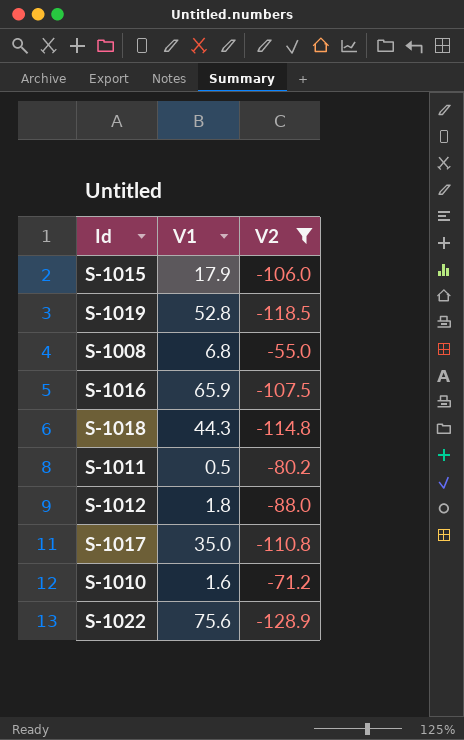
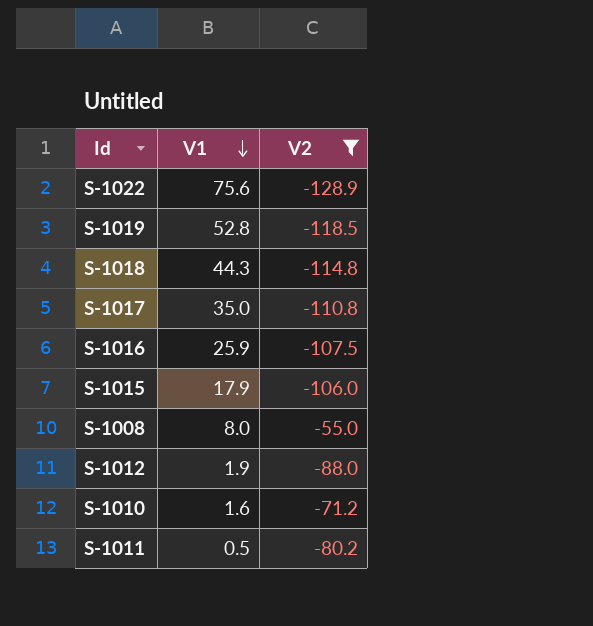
row order: none -> V1 descending
S-1016 | V1: 65.9 -> 25.9
S-1008 | V1: 6.8 -> 8.0
S-1012 | V1: 1.8 -> 1.9

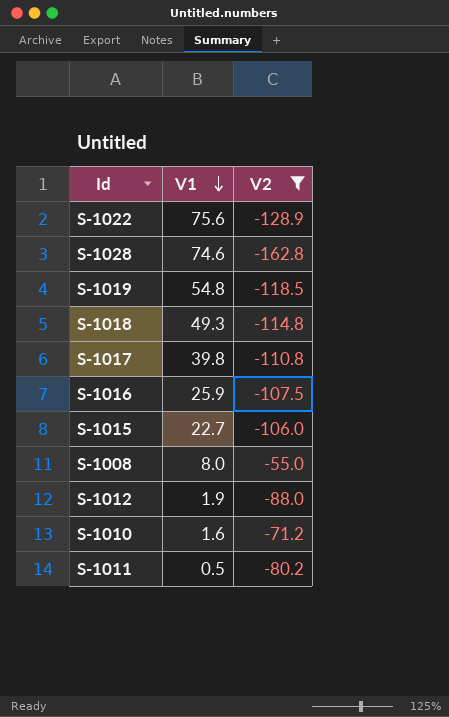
row S-1028: none -> 74.6 | -162.8
S-1019 | V1: 52.8 -> 54.8
S-1018 | V1: 44.3 -> 49.3
S-1017 | V1: 35.0 -> 39.8
S-1015 | V1: 17.9 -> 22.7

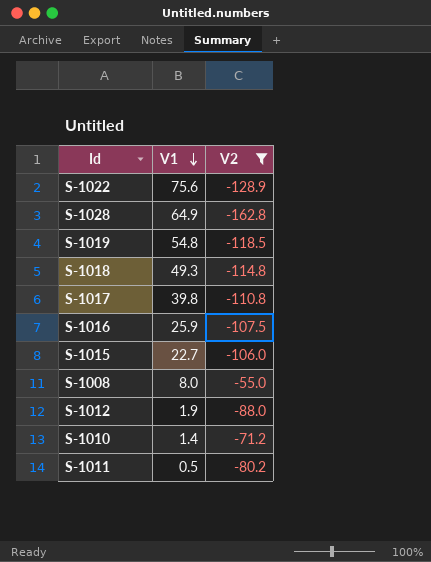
S-1028 | V1: 74.6 -> 64.9
S-1010 | V1: 1.6 -> 1.4

